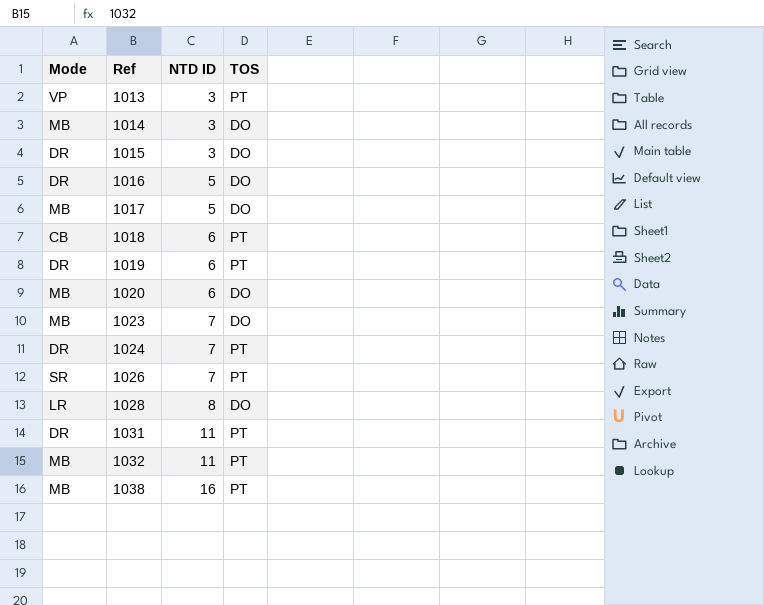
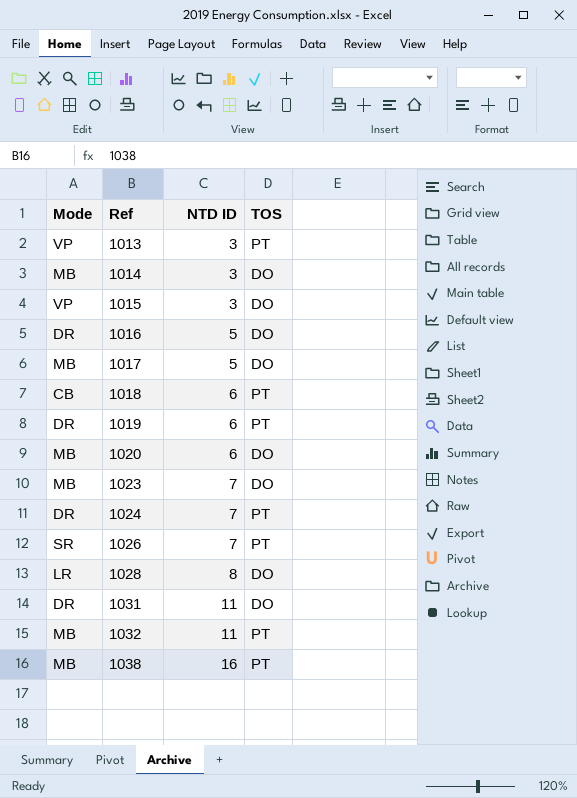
1015 | Mode: DR -> VP
1031 | TOS: PT -> DO

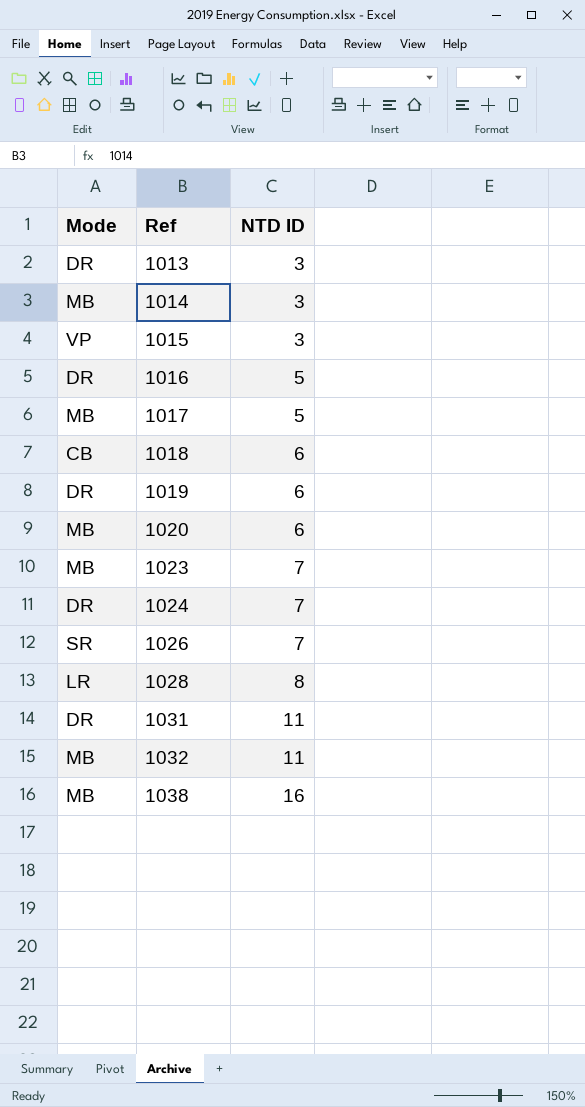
column TOS | position: 4 -> none
1013 | Mode: VP -> DR

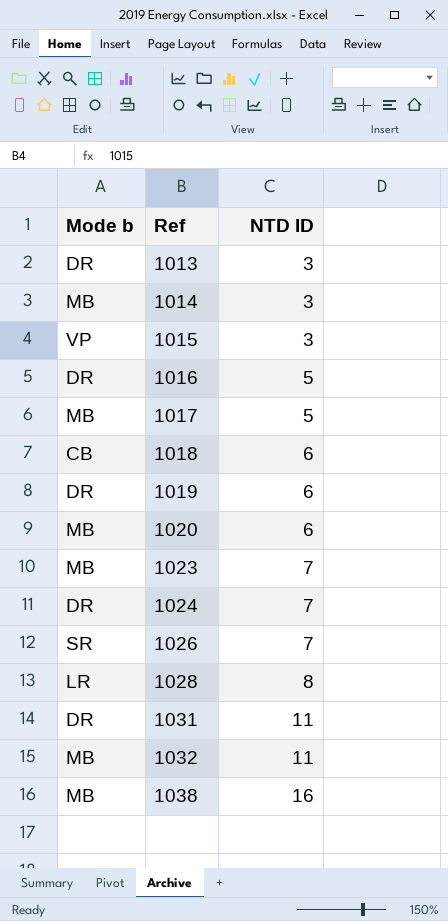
column name: Mode -> Mode b

